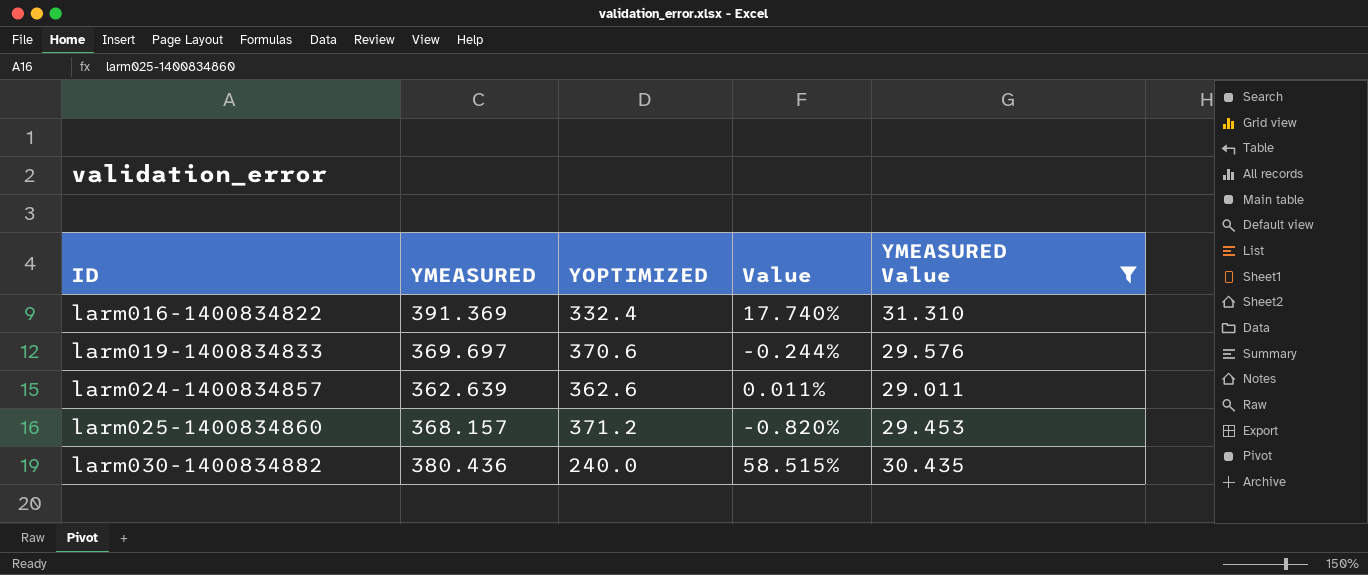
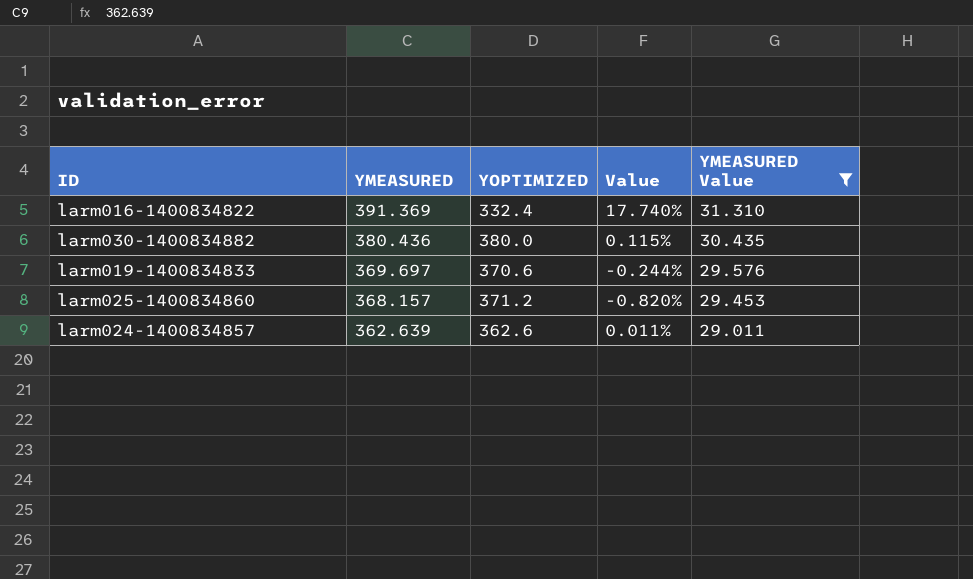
row order: ID ascending -> YMEASURED descending
larm030-1400834882 | YOPTIMIZED: 240.0 -> 380.0
larm030-1400834882 | Value: 58.515% -> 0.115%

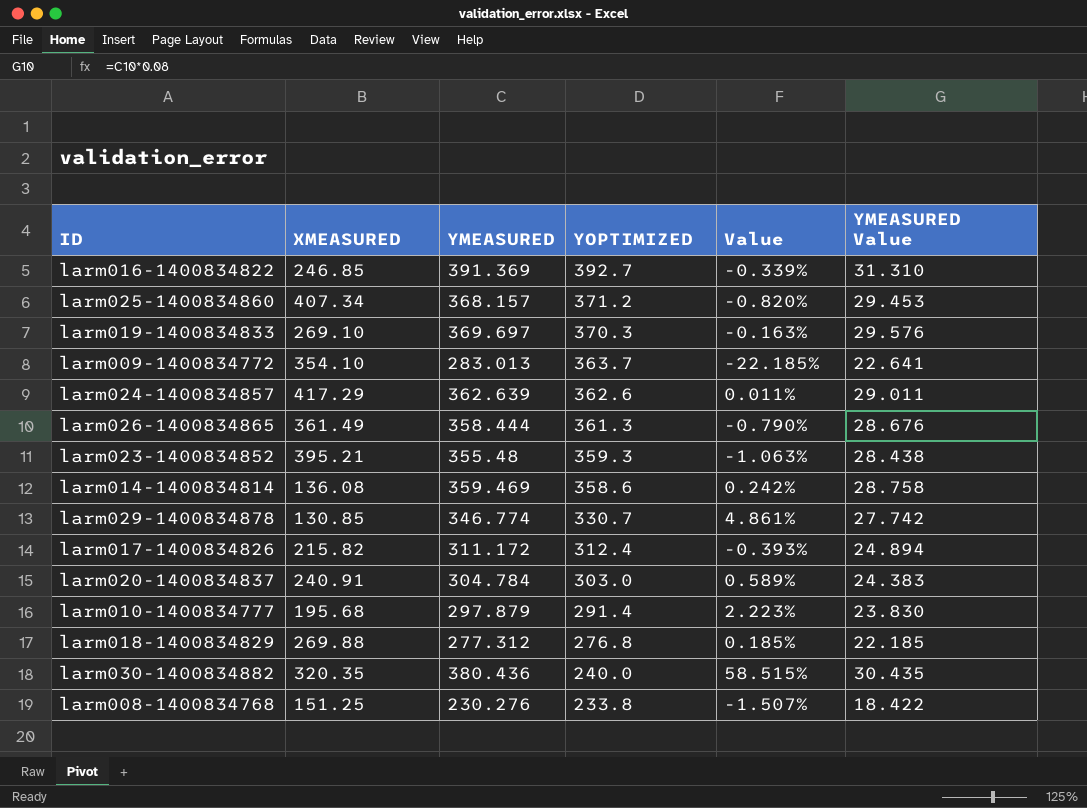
filter: YMEASURED Value >= 29.011 -> none
row order: YMEASURED descending -> YOPTIMIZED descending
column XMEASURED | position: none -> 2
larm016-1400834822 | YOPTIMIZED: 332.4 -> 392.7
larm016-1400834822 | Value: 17.740% -> -0.339%
larm019-1400834833 | YOPTIMIZED: 370.6 -> 370.3
larm019-1400834833 | Value: -0.244% -> -0.163%
larm030-1400834882 | YOPTIMIZED: 380.0 -> 240.0
larm030-1400834882 | Value: 0.115% -> 58.515%

